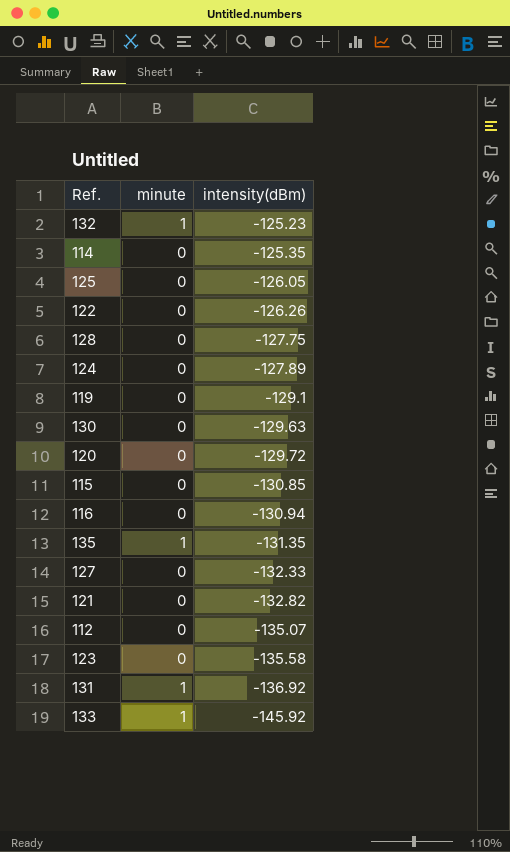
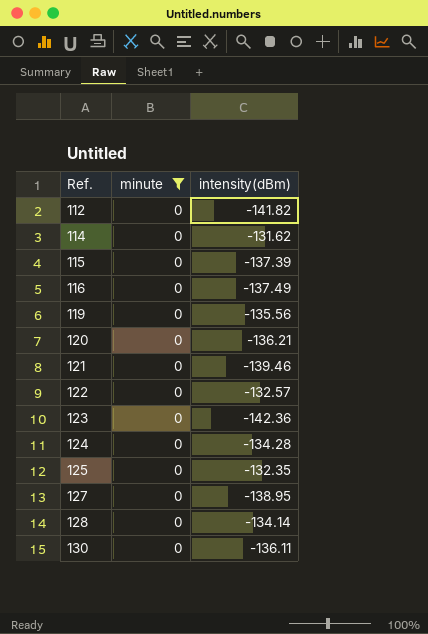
filter: none -> minute = 0
row order: intensity(dBm) descending -> Ref. ascending
112 | intensity(dBm): -135.07 -> -141.82
114 | intensity(dBm): -125.35 -> -131.62
115 | intensity(dBm): -130.85 -> -137.39
116 | intensity(dBm): -130.94 -> -137.49
119 | intensity(dBm): -129.1 -> -135.56
120 | intensity(dBm): -129.72 -> -136.21
121 | intensity(dBm): -132.82 -> -139.46
122 | intensity(dBm): -126.26 -> -132.57
123 | intensity(dBm): -135.58 -> -142.36
124 | intensity(dBm): -127.89 -> -134.28
125 | intensity(dBm): -126.05 -> -132.35
127 | intensity(dBm): -132.33 -> -138.95
128 | intensity(dBm): -127.75 -> -134.14
130 | intensity(dBm): -129.63 -> -136.11

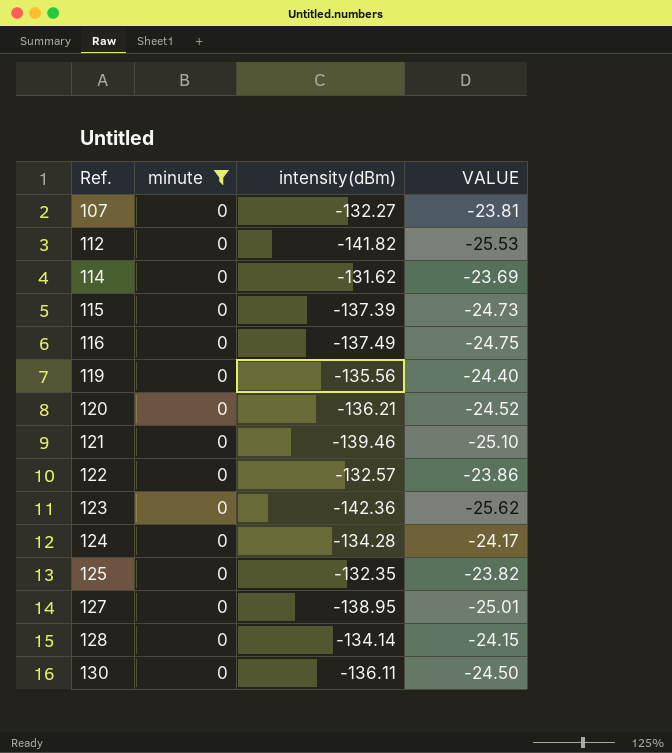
column VALUE | formula: none -> [intensity(dBm)] * 0.18
row 107: none -> 0 | -132.27 | -23.81

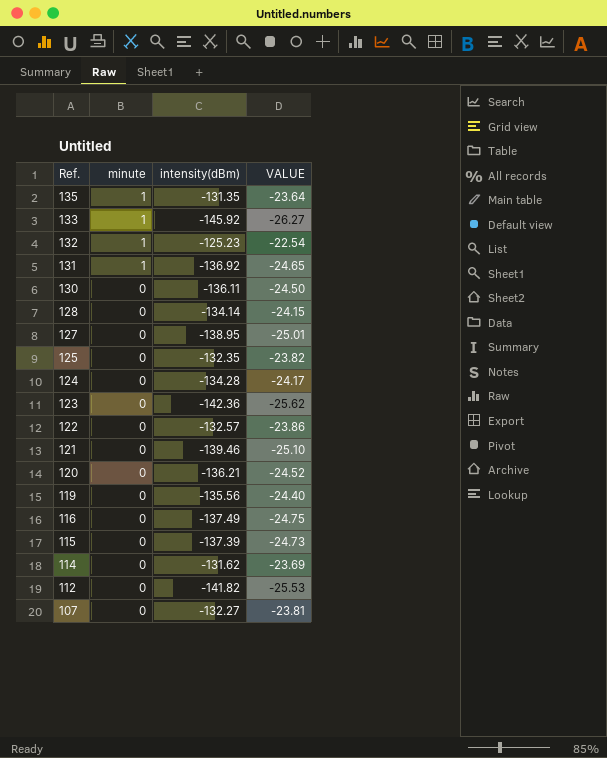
filter: minute = 0 -> none
row order: Ref. ascending -> Ref. descending

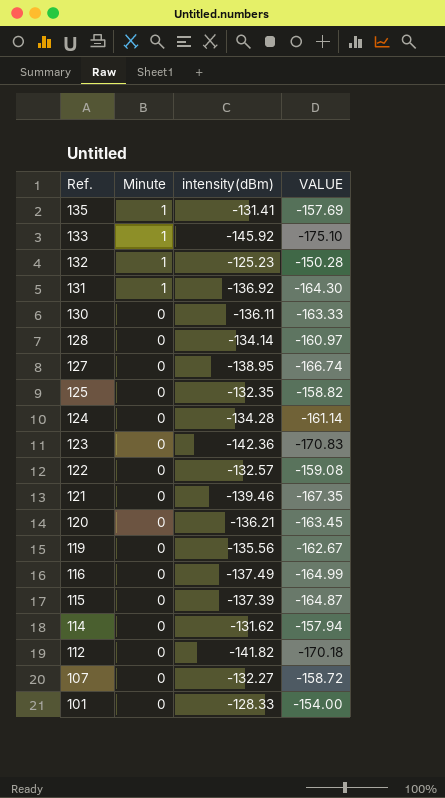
column name: minute -> Minute
column VALUE | formula: [intensity(dBm)] * 0.18 -> [intensity(dBm)] * 1.2
135 | intensity(dBm): -131.35 -> -131.41
row 101: none -> 0 | -128.33 | -154.00

